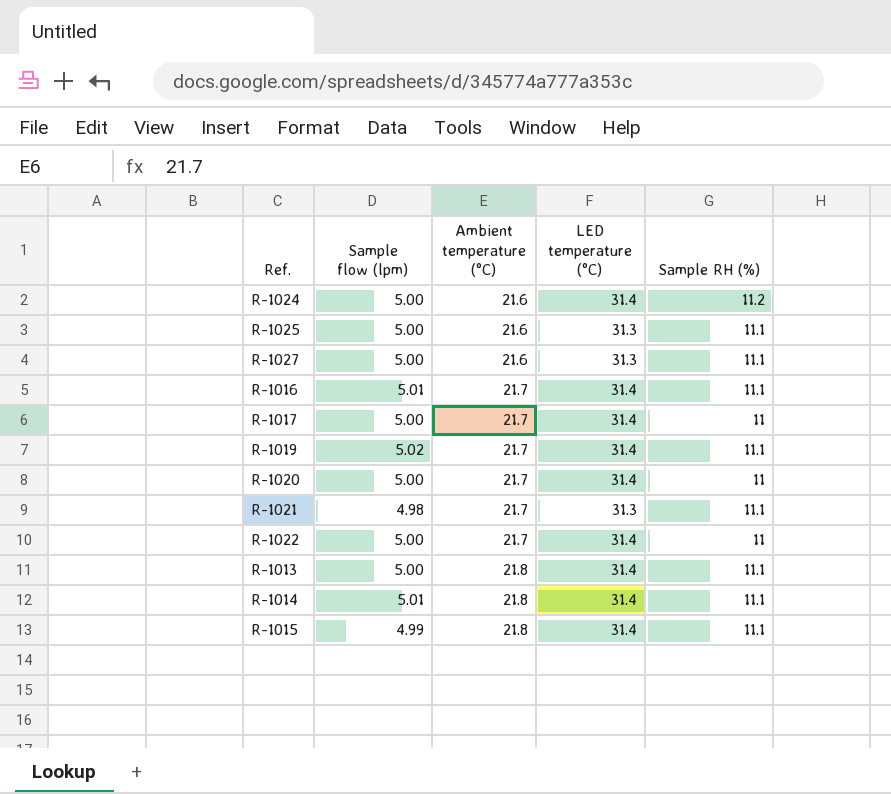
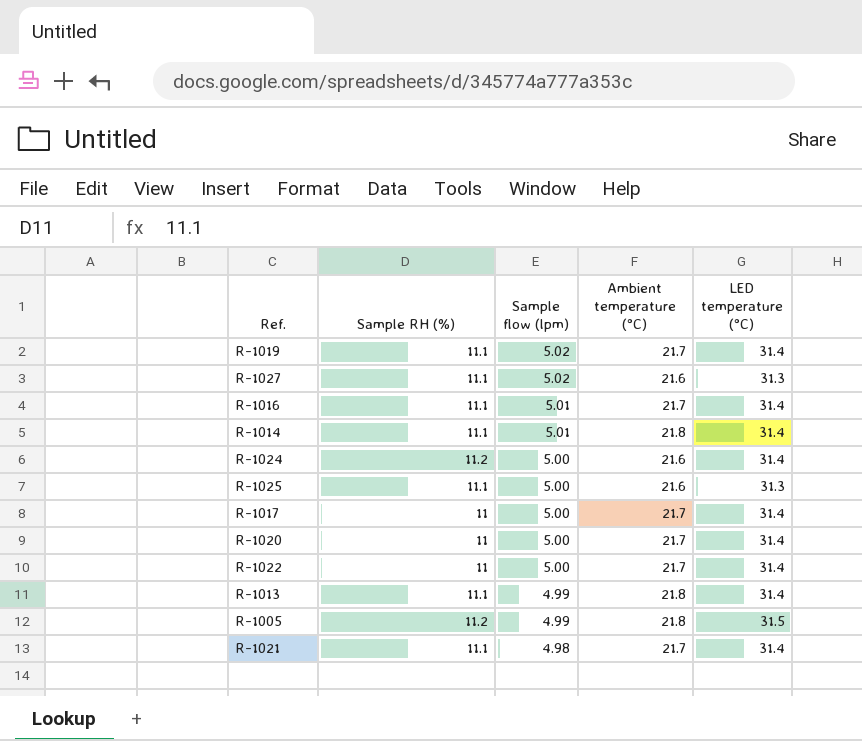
row order: Ambient temperature (°C) ascending -> Sample flow (lpm) descending
column Sample RH (%) | position: 5 -> 2
row R-1015: 4.99 | 21.8 | 31.4 | 11.1 -> none
R-1027 | Sample flow (lpm): 5.00 -> 5.02
R-1013 | Sample flow (lpm): 5.00 -> 4.99
row R-1005: none -> 11.2 | 4.99 | 21.8 | 31.5
R-1021 | LED temperature (°C): 31.3 -> 31.4

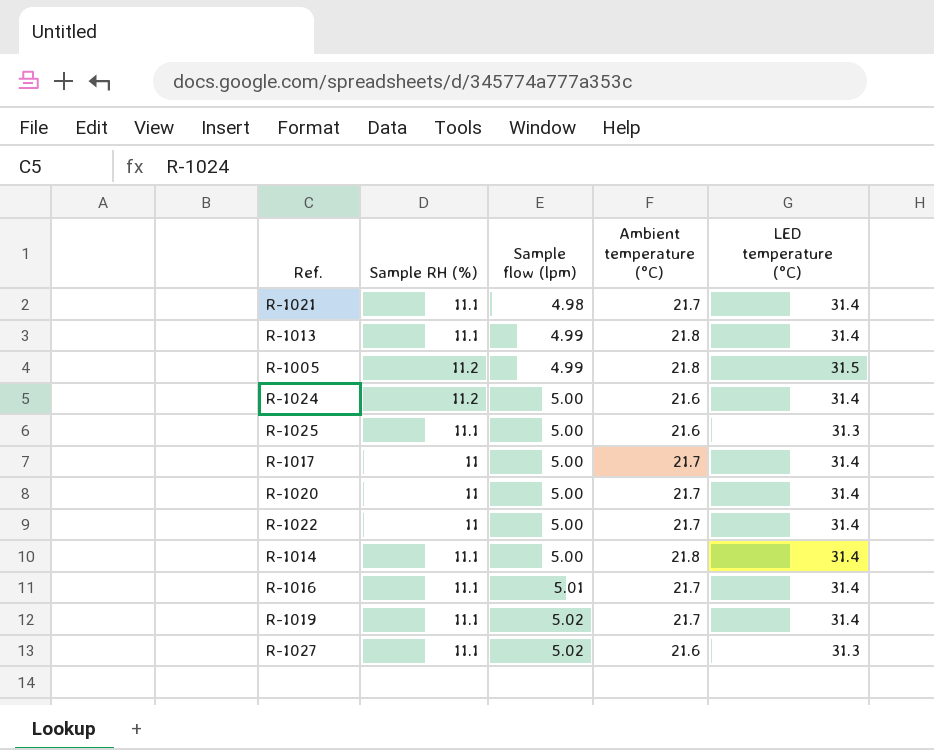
row order: Sample flow (lpm) descending -> Sample flow (lpm) ascending
R-1014 | Sample flow (lpm): 5.01 -> 5.00

